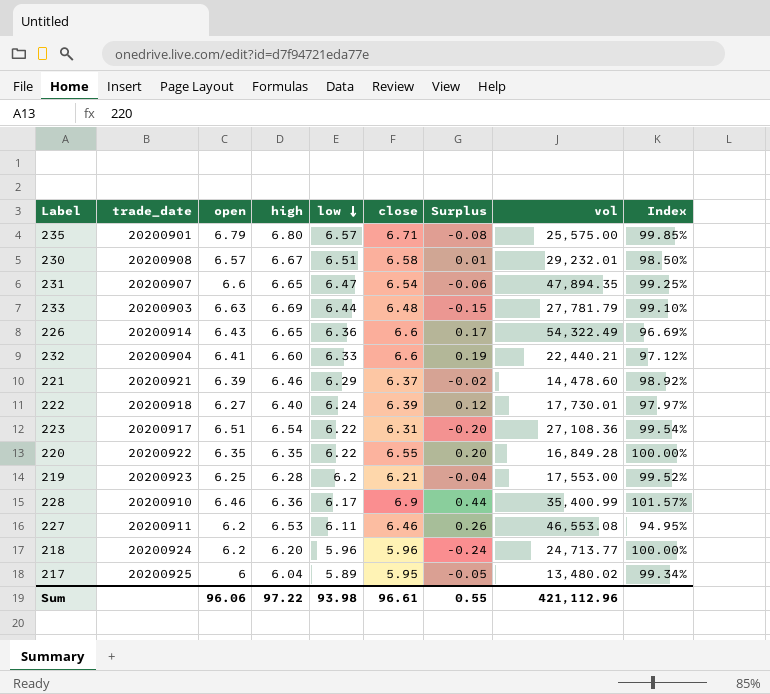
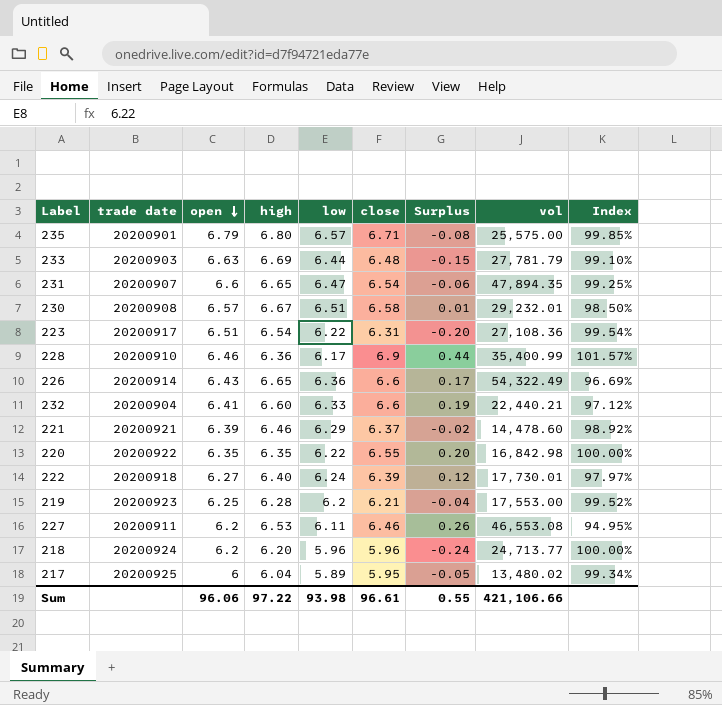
row order: low descending -> open descending
column name: trade_date -> trade date
220 | vol: 16,849.28 -> 16,842.98
Sum | vol: 421,112.96 -> 421,106.66

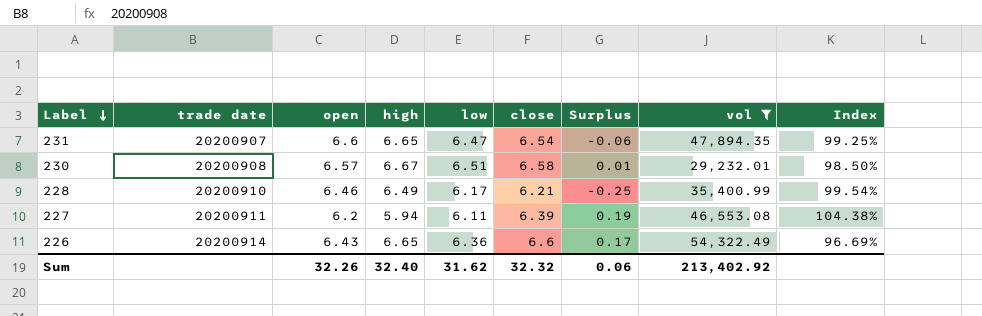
filter: none -> vol >= 29,232.01
row order: open descending -> Label descending
228 | high: 6.36 -> 6.49
228 | close: 6.9 -> 6.21
228 | Surplus: 0.44 -> -0.25
228 | Index: 101.57% -> 99.54%
227 | high: 6.53 -> 5.94
227 | close: 6.46 -> 6.39
227 | Surplus: 0.26 -> 0.19
227 | Index: 94.95% -> 104.38%
Sum | open: 96.06 -> 32.26
Sum | high: 97.22 -> 32.40
Sum | low: 93.98 -> 31.62
Sum | close: 96.61 -> 32.32
Sum | Surplus: 0.55 -> 0.06
Sum | vol: 421,106.66 -> 213,402.92

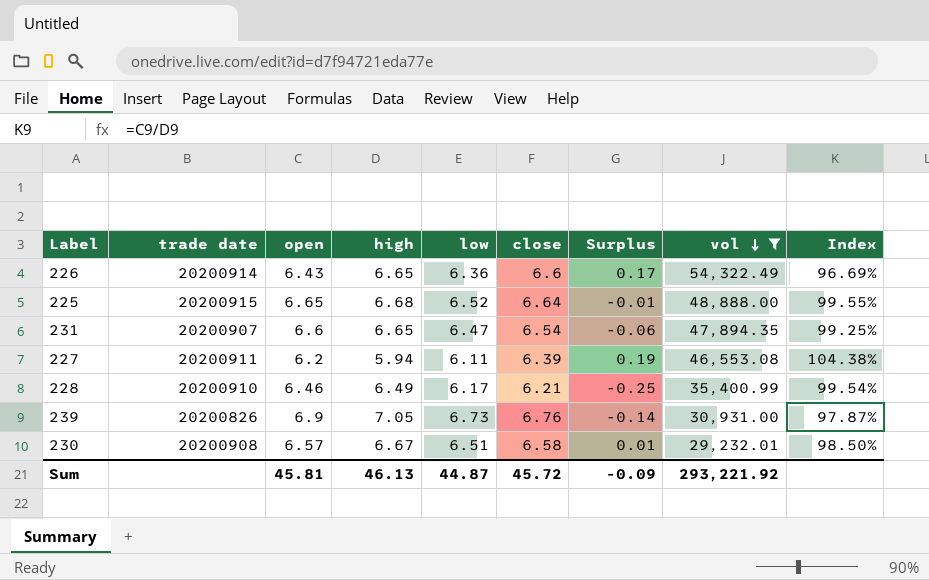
row order: Label descending -> vol descending
row 225: none -> 20200915 | 6.65 | 6.68 | 6.52 | 6.64 | -0.01 | 48,888.00 | 99.55%
row 239: none -> 20200826 | 6.9 | 7.05 | 6.73 | 6.76 | -0.14 | 30,931.00 | 97.87%
Sum | open: 32.26 -> 45.81
Sum | high: 32.40 -> 46.13
Sum | low: 31.62 -> 44.87
Sum | close: 32.32 -> 45.72
Sum | Surplus: 0.06 -> -0.09
Sum | vol: 213,402.92 -> 293,221.92

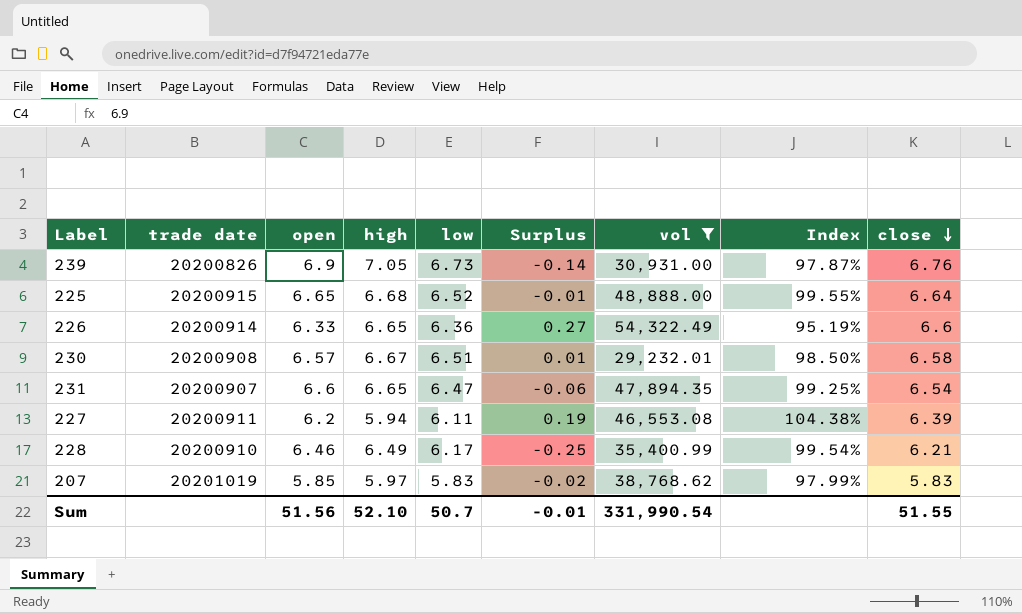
row order: vol descending -> close descending
column close | position: 6 -> 9
226 | open: 6.43 -> 6.33
226 | Surplus: 0.17 -> 0.27
226 | Index: 96.69% -> 95.19%
row 207: none -> 20201019 | 5.85 | 5.97 | 5.83 | -0.02 | 38,768.62 | 97.99% | 5.83
Sum | open: 45.81 -> 51.56
Sum | high: 46.13 -> 52.10
Sum | low: 44.87 -> 50.7
Sum | Surplus: -0.09 -> -0.01
Sum | vol: 293,221.92 -> 331,990.54
Sum | close: 45.72 -> 51.55

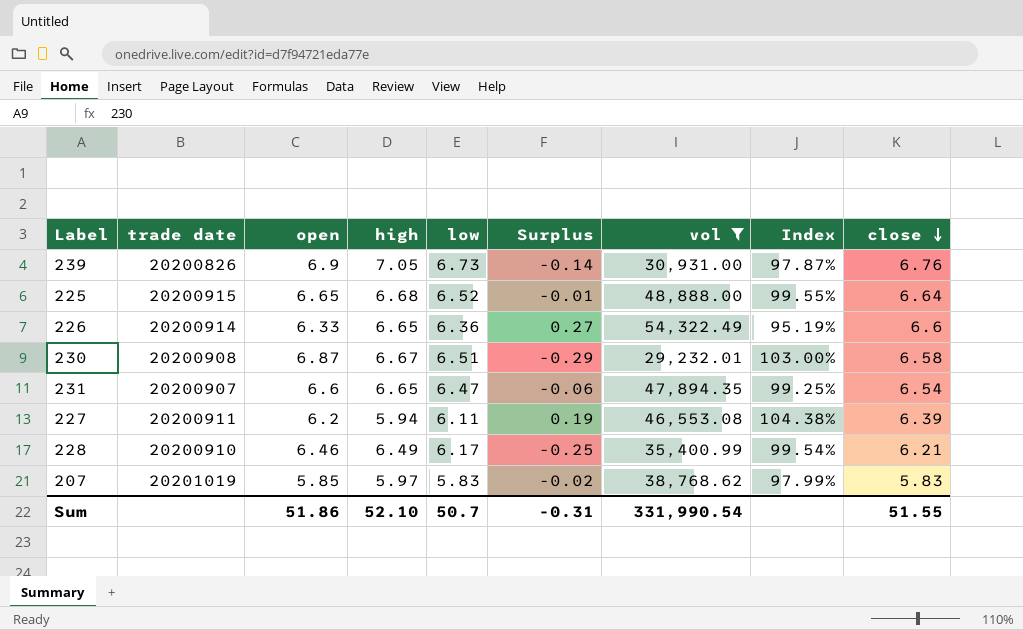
230 | open: 6.57 -> 6.87
230 | Surplus: 0.01 -> -0.29
230 | Index: 98.50% -> 103.00%
Sum | open: 51.56 -> 51.86
Sum | Surplus: -0.01 -> -0.31

